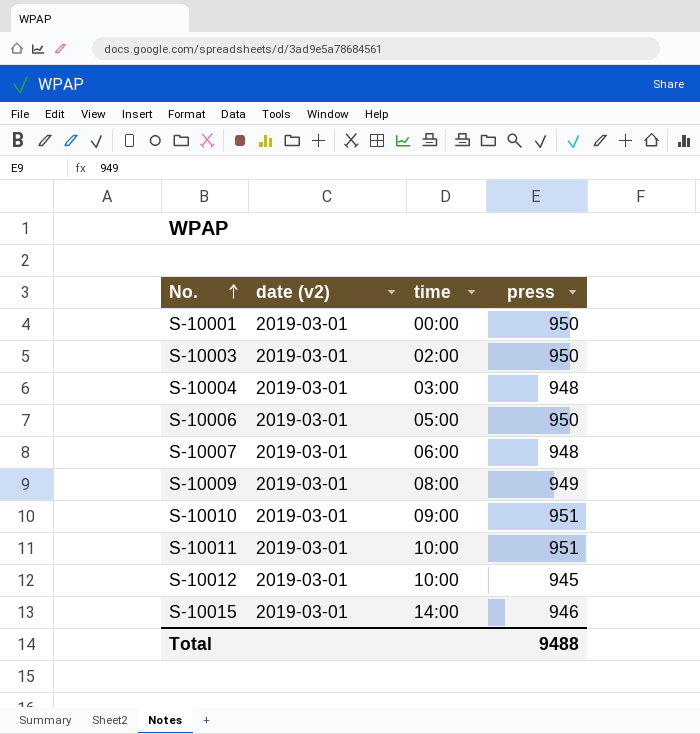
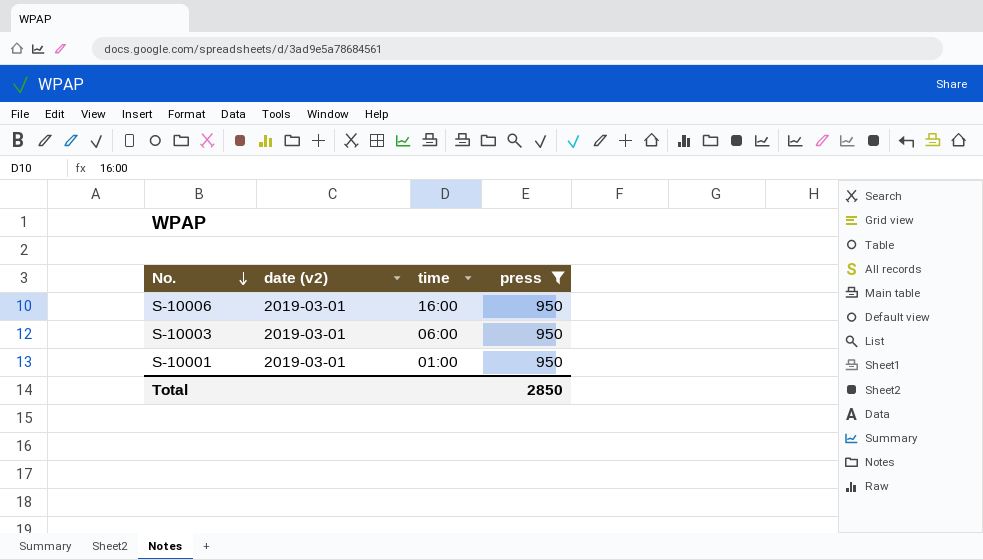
filter: none -> press = 950
row order: No. ascending -> No. descending
S-10006 | time: 05:00 -> 16:00
S-10003 | time: 02:00 -> 06:00
S-10001 | time: 00:00 -> 01:00
Total | press: 9488 -> 2850

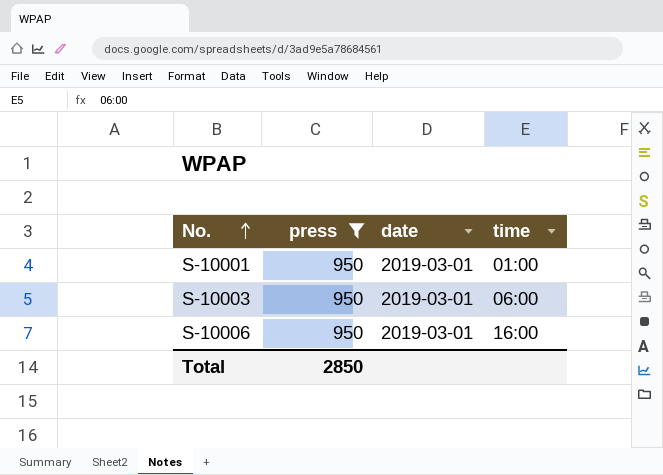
row order: No. descending -> No. ascending
column press | position: 4 -> 2
column name: date (v2) -> date

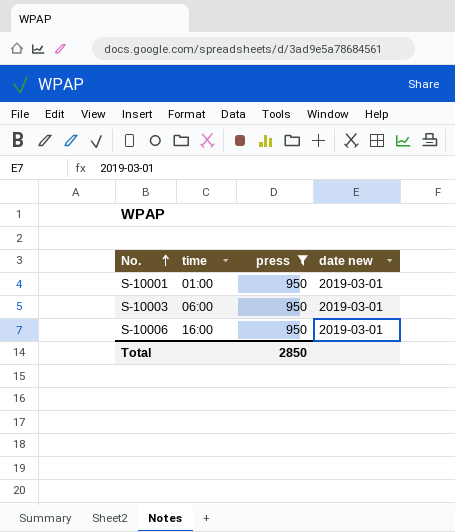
column time | position: 4 -> 2
column name: date -> date new

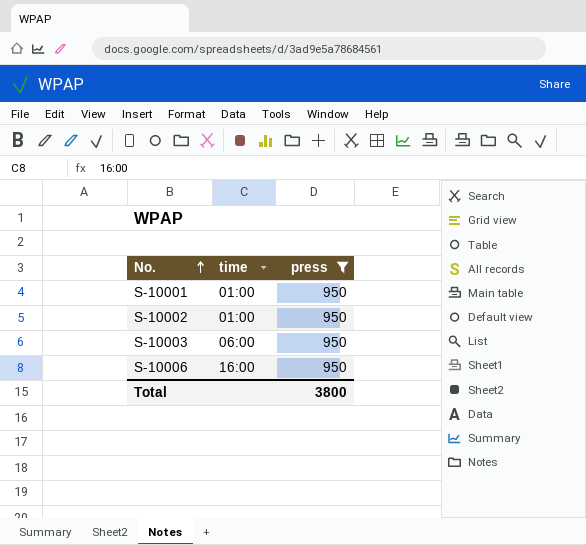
column date new | position: 4 -> none
row S-10002: none -> 01:00 | 950
Total | press: 2850 -> 3800

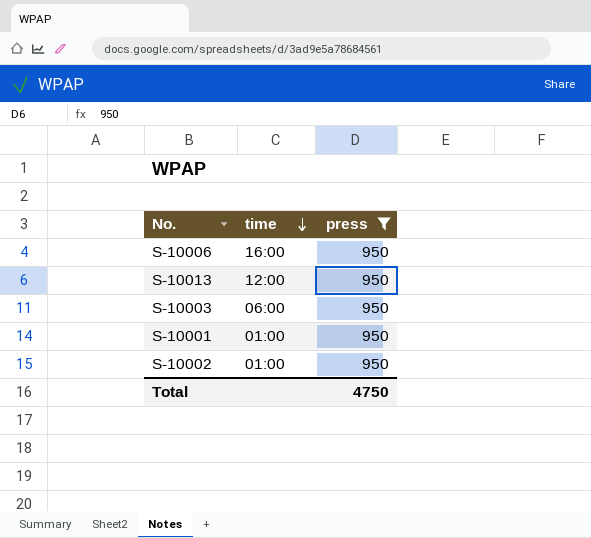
row order: No. ascending -> time descending
row S-10013: none -> 12:00 | 950
Total | press: 3800 -> 4750

